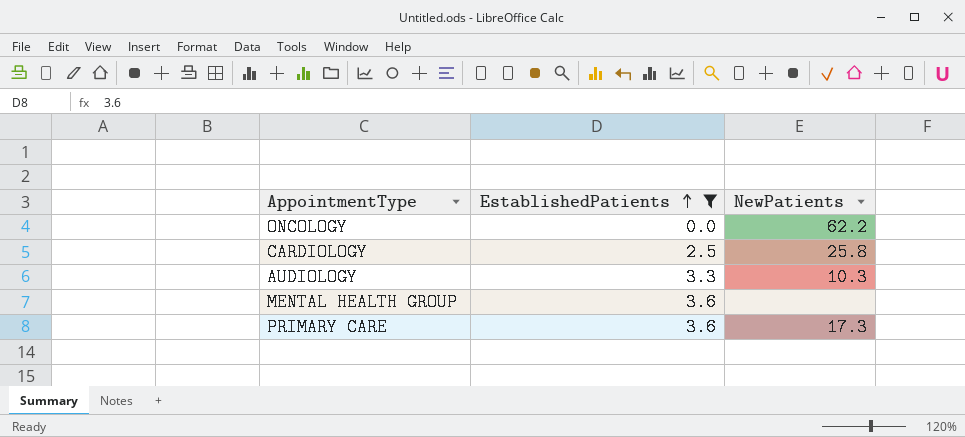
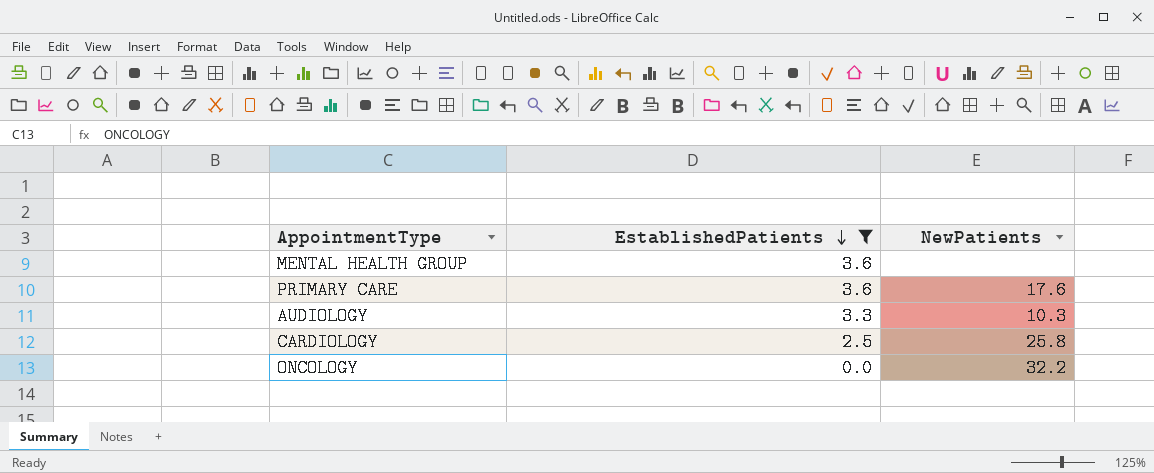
row order: EstablishedPatients ascending -> EstablishedPatients descending
PRIMARY CARE | NewPatients: 17.3 -> 17.6
ONCOLOGY | NewPatients: 62.2 -> 32.2

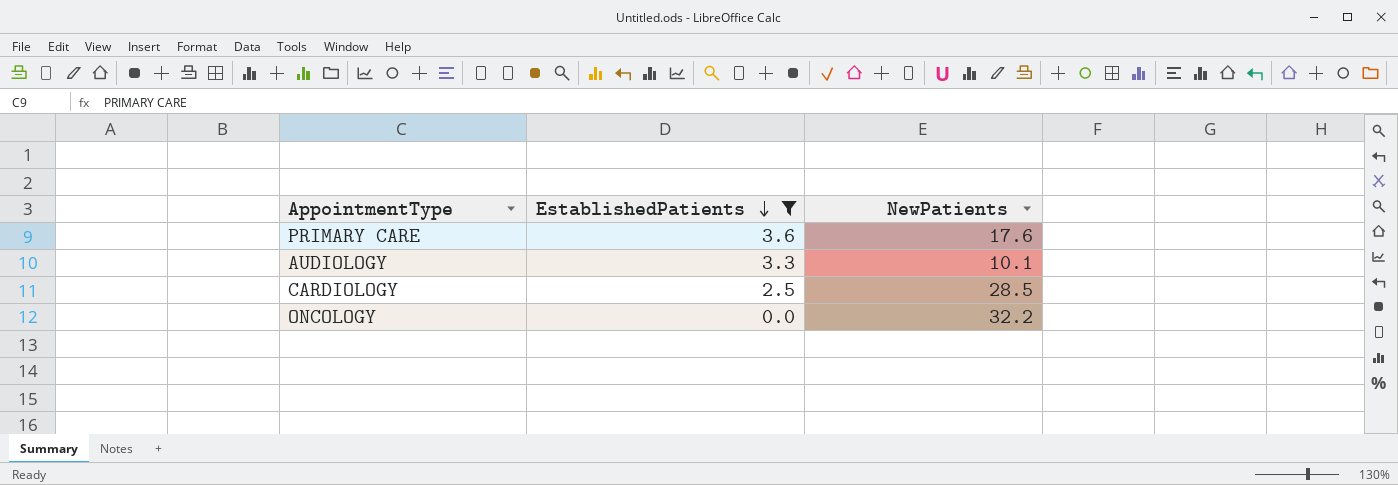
row MENTAL HEALTH GROUP: 3.6 | none -> none
AUDIOLOGY | NewPatients: 10.3 -> 10.1
CARDIOLOGY | NewPatients: 25.8 -> 28.5

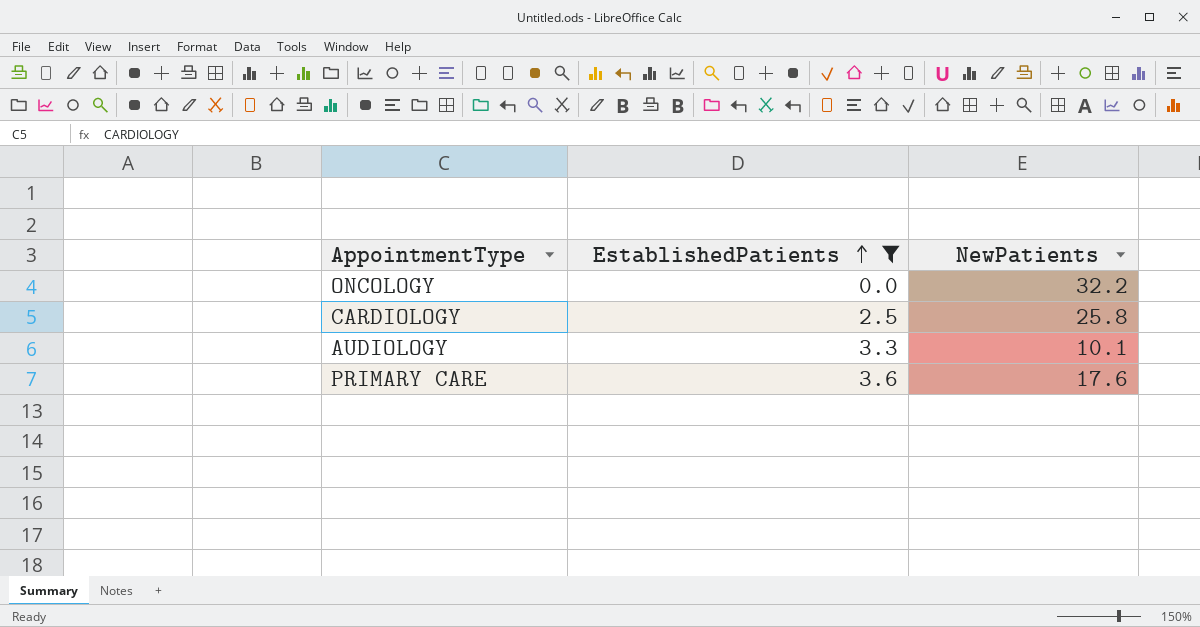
row order: EstablishedPatients descending -> EstablishedPatients ascending
CARDIOLOGY | NewPatients: 28.5 -> 25.8

